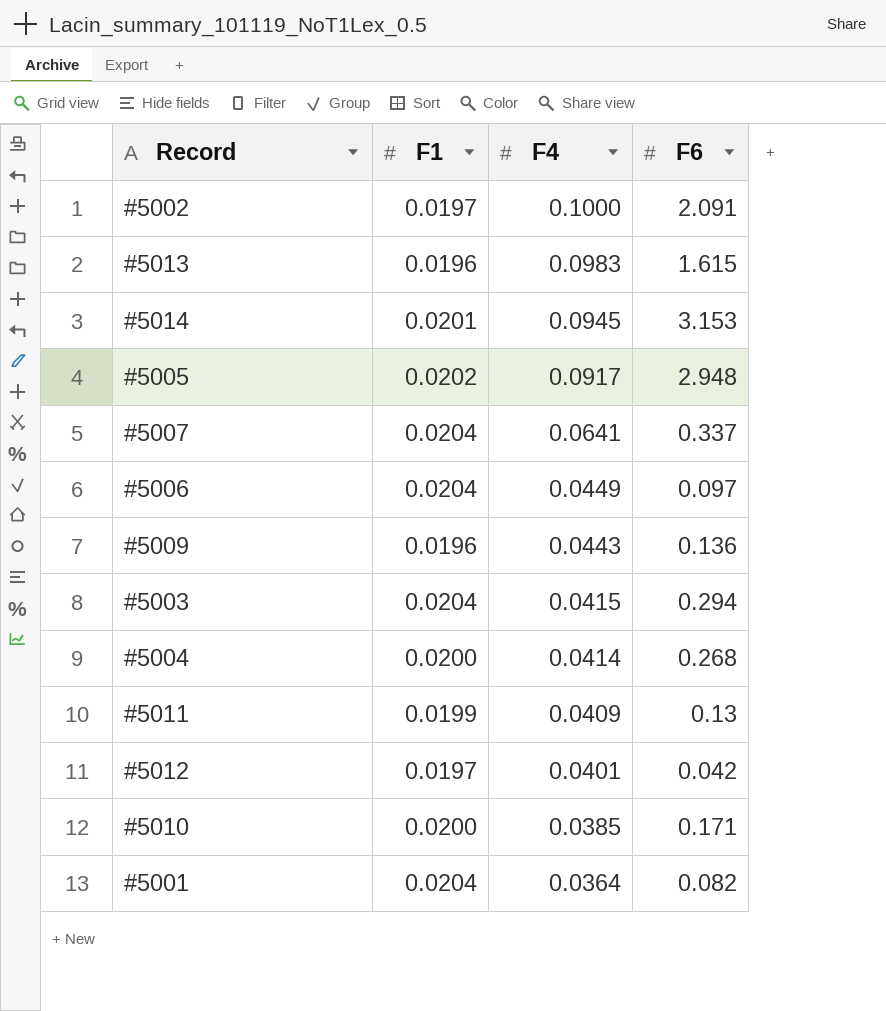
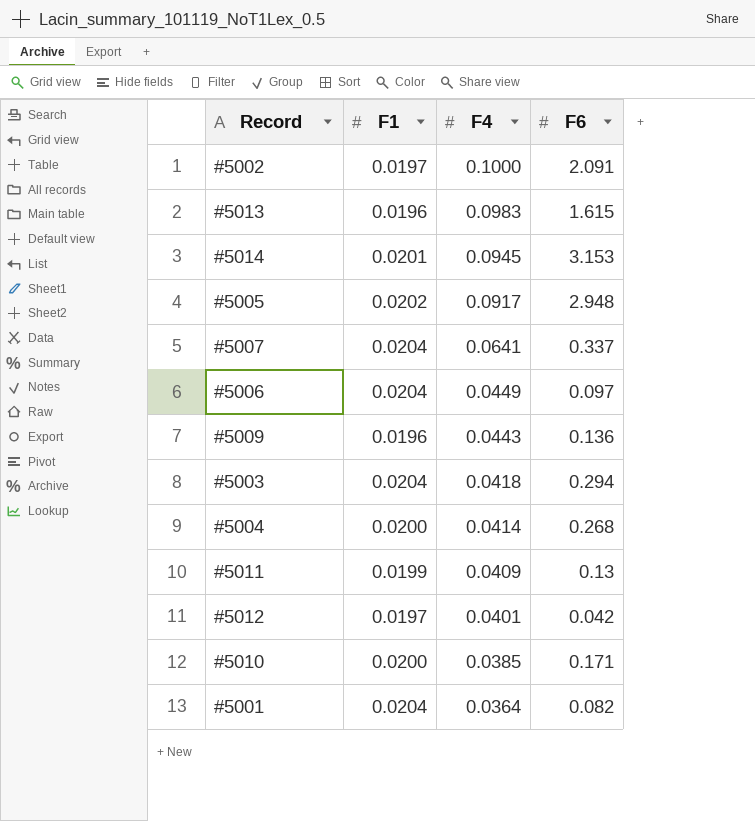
#5003 | F4: 0.0415 -> 0.0418

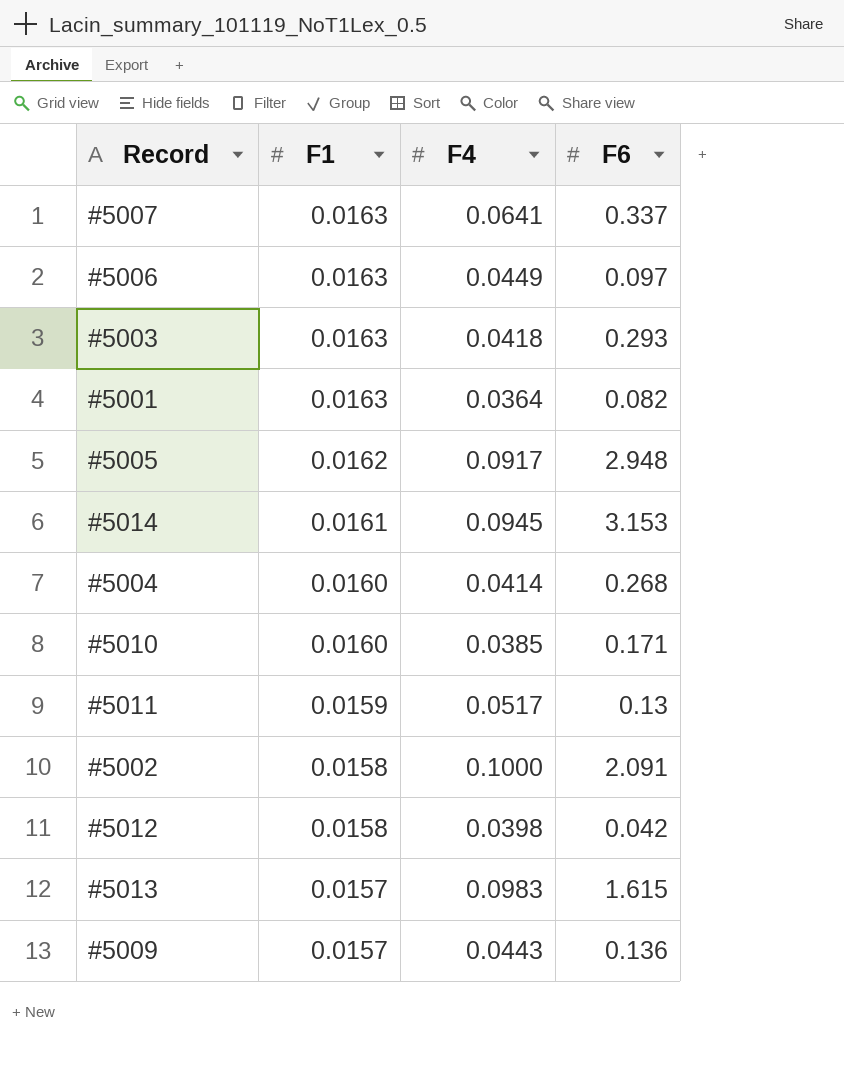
row order: F4 descending -> F1 descending
#5007 | F1: 0.0204 -> 0.0163
#5006 | F1: 0.0204 -> 0.0163
#5003 | F1: 0.0204 -> 0.0163
#5003 | F6: 0.294 -> 0.293
#5001 | F1: 0.0204 -> 0.0163
#5005 | F1: 0.0202 -> 0.0162
#5014 | F1: 0.0201 -> 0.0161
#5004 | F1: 0.0200 -> 0.0160
#5010 | F1: 0.0200 -> 0.0160
#5011 | F1: 0.0199 -> 0.0159
#5011 | F4: 0.0409 -> 0.0517
#5002 | F1: 0.0197 -> 0.0158
#5012 | F1: 0.0197 -> 0.0158
#5012 | F4: 0.0401 -> 0.0398
#5013 | F1: 0.0196 -> 0.0157
#5009 | F1: 0.0196 -> 0.0157

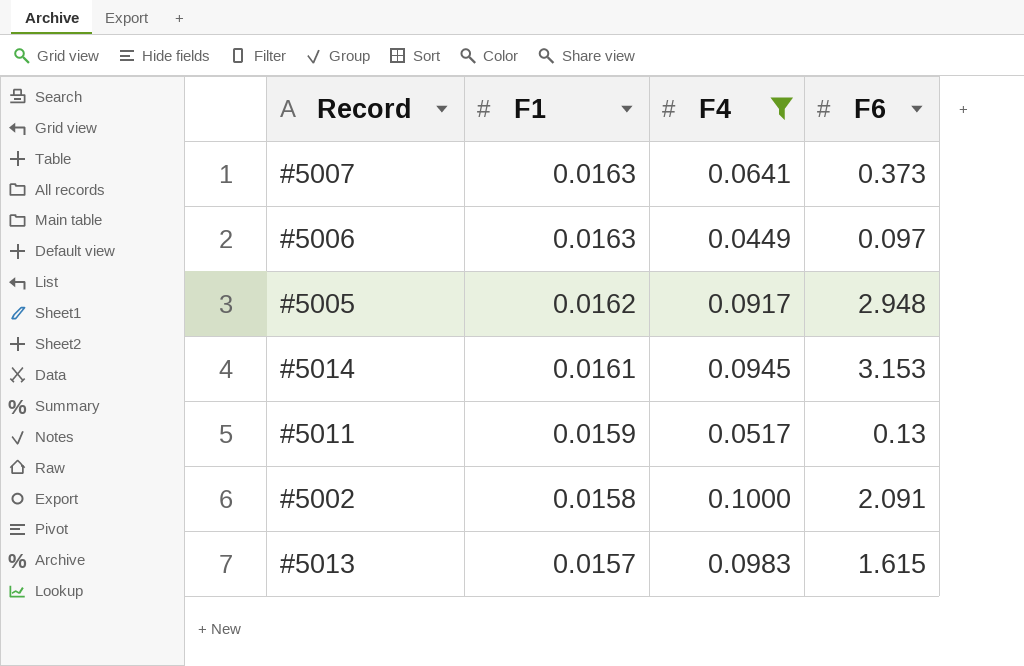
filter: none -> F4 >= 0.0449
#5007 | F6: 0.337 -> 0.373

